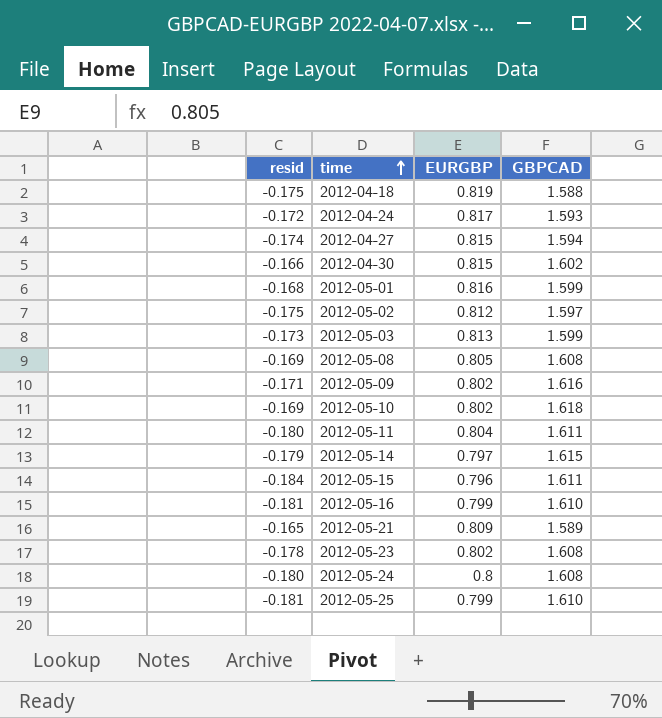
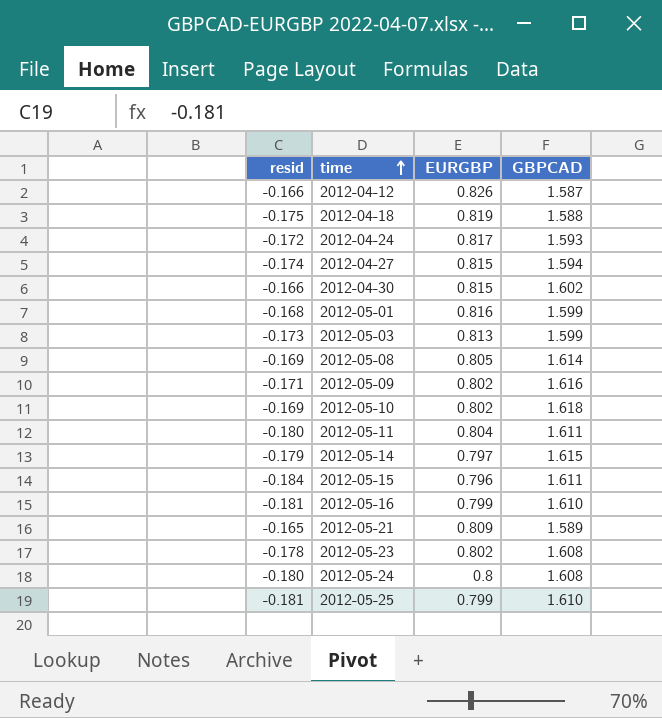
row 2012-05-02: -0.175 | 0.812 | 1.597 -> none
row 2012-04-12: none -> -0.166 | 0.826 | 1.587
2012-05-08 | GBPCAD: 1.608 -> 1.614

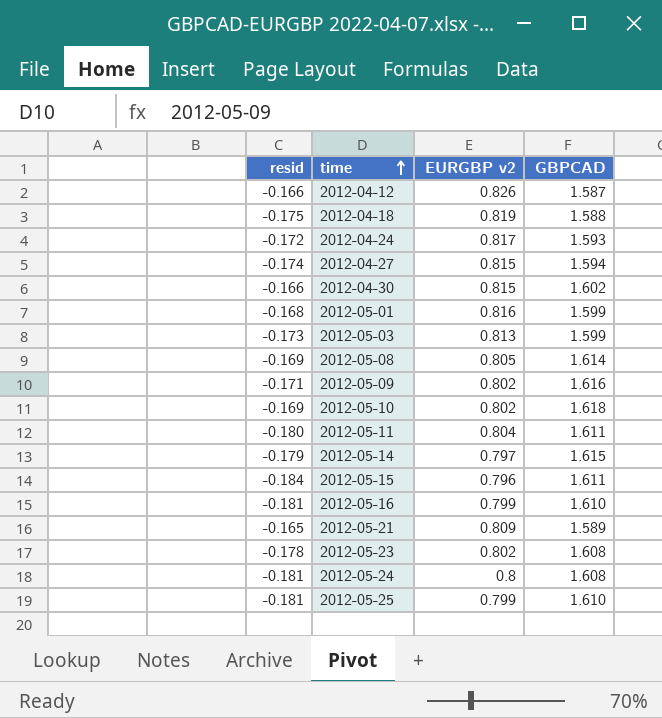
column name: EURGBP -> EURGBP v2
2012-05-24 | resid: -0.180 -> -0.181

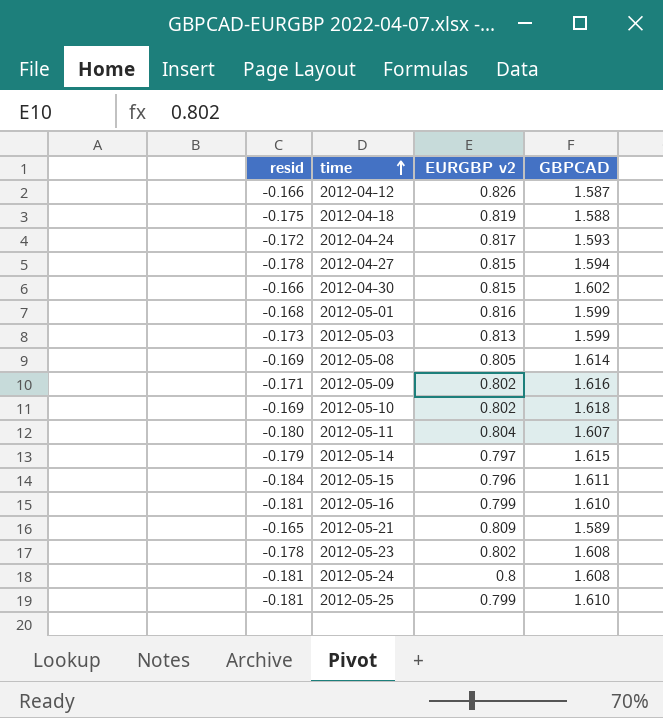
2012-04-27 | resid: -0.174 -> -0.178
2012-05-11 | GBPCAD: 1.611 -> 1.607

